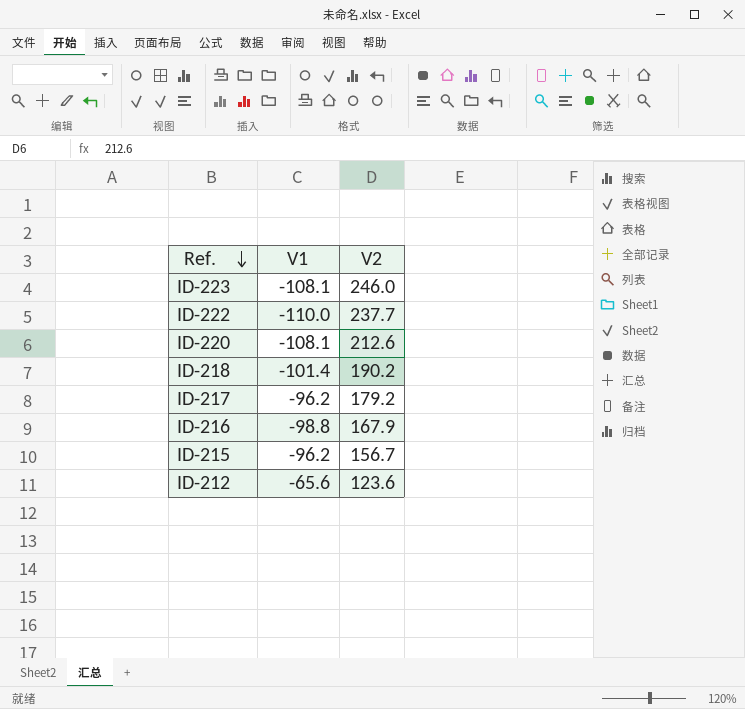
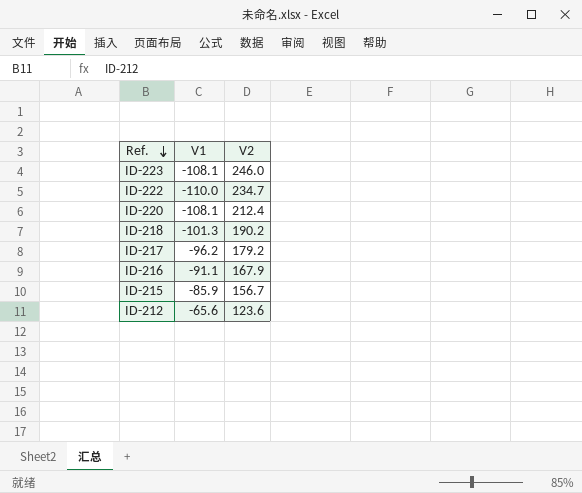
ID-222 | V2: 237.7 -> 234.7
ID-220 | V2: 212.6 -> 212.4
ID-218 | V1: -101.4 -> -101.3
ID-216 | V1: -98.8 -> -91.1
ID-215 | V1: -96.2 -> -85.9

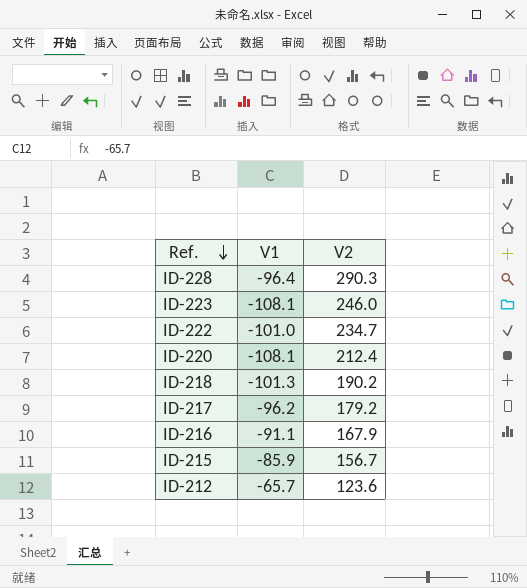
row ID-228: none -> -96.4 | 290.3
ID-222 | V1: -110.0 -> -101.0
ID-212 | V1: -65.6 -> -65.7

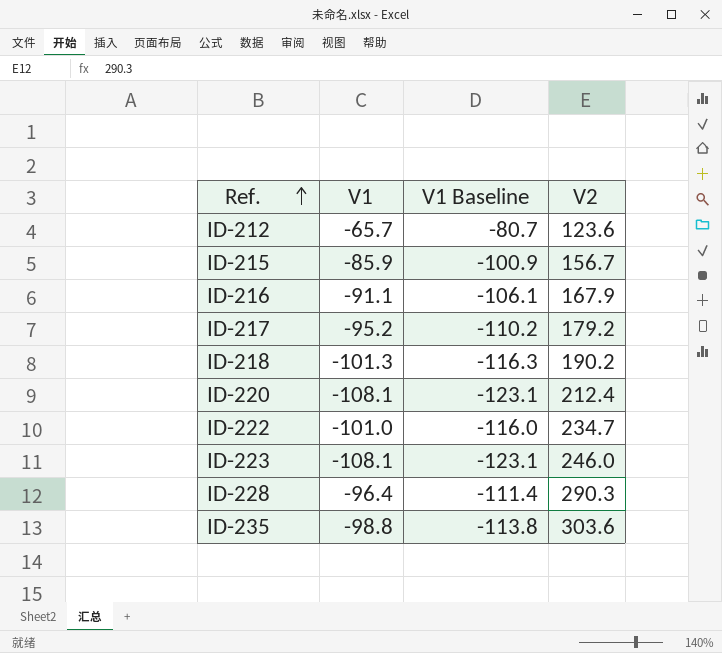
row order: Ref. descending -> Ref. ascending
column V1 Baseline | formula: none -> [V1] - 15
ID-217 | V1: -96.2 -> -95.2
row ID-235: none -> -98.8 | -113.8 | 303.6

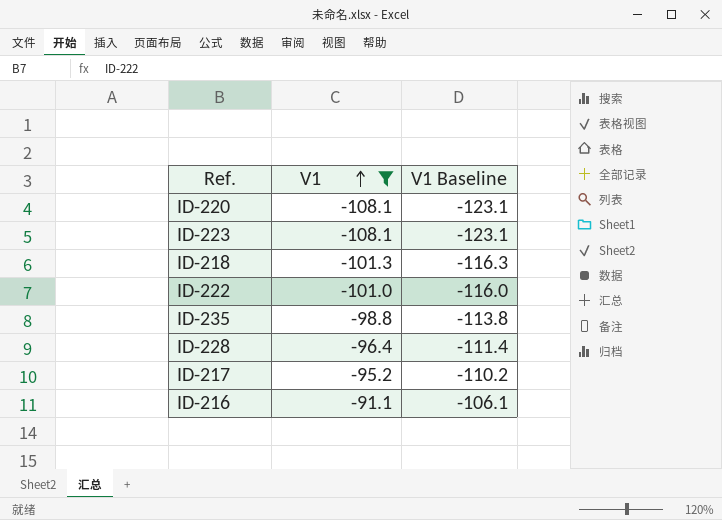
filter: none -> V1 <= -91.1
row order: Ref. ascending -> V1 ascending
column V2 | position: 4 -> none

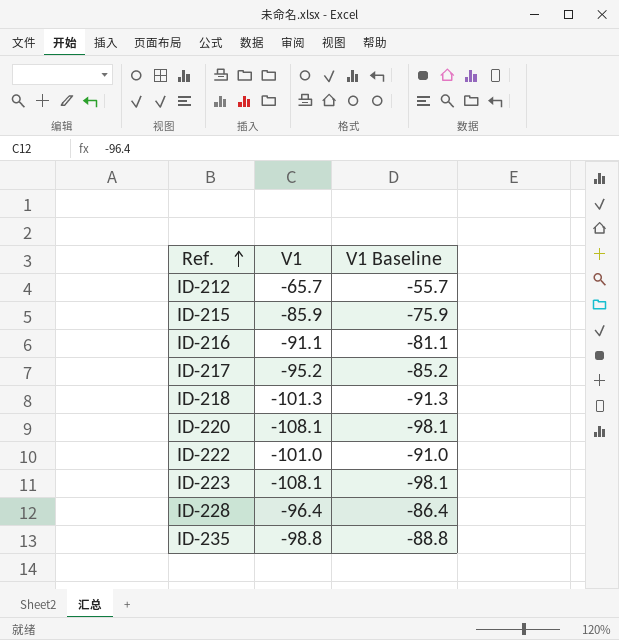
filter: V1 <= -91.1 -> none
row order: V1 ascending -> Ref. ascending
column V1 Baseline | formula: [V1] - 15 -> [V1] + 10

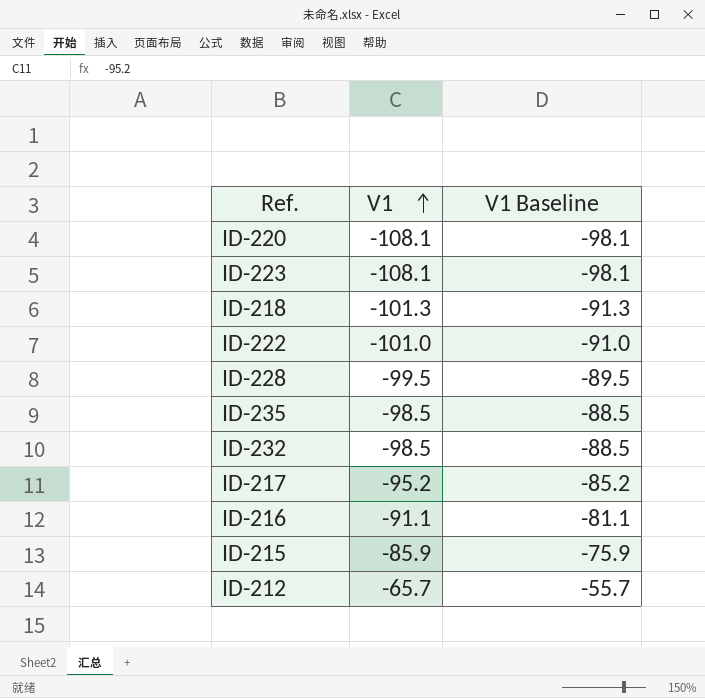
row order: Ref. ascending -> V1 ascending
ID-228 | V1: -96.4 -> -99.5
ID-228 | V1 Baseline: -86.4 -> -89.5
ID-235 | V1: -98.8 -> -98.5
ID-235 | V1 Baseline: -88.8 -> -88.5
row ID-232: none -> -98.5 | -88.5

